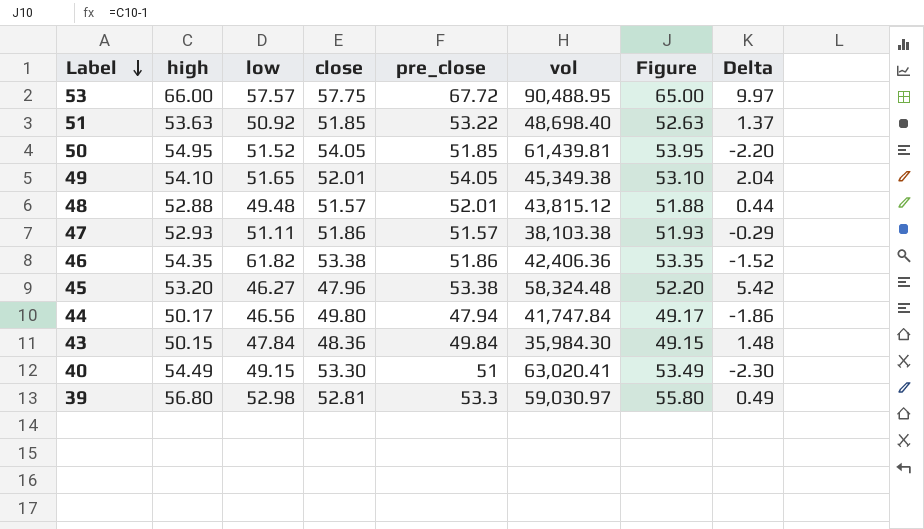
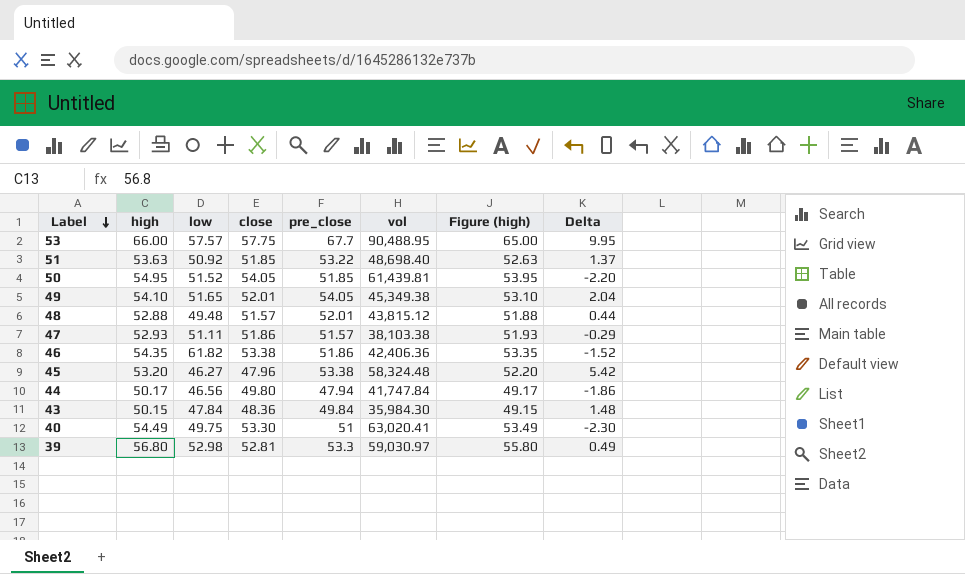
column name: Figure -> Figure (high)
53 | pre_close: 67.72 -> 67.7
53 | Delta: 9.97 -> 9.95
40 | low: 49.15 -> 49.75

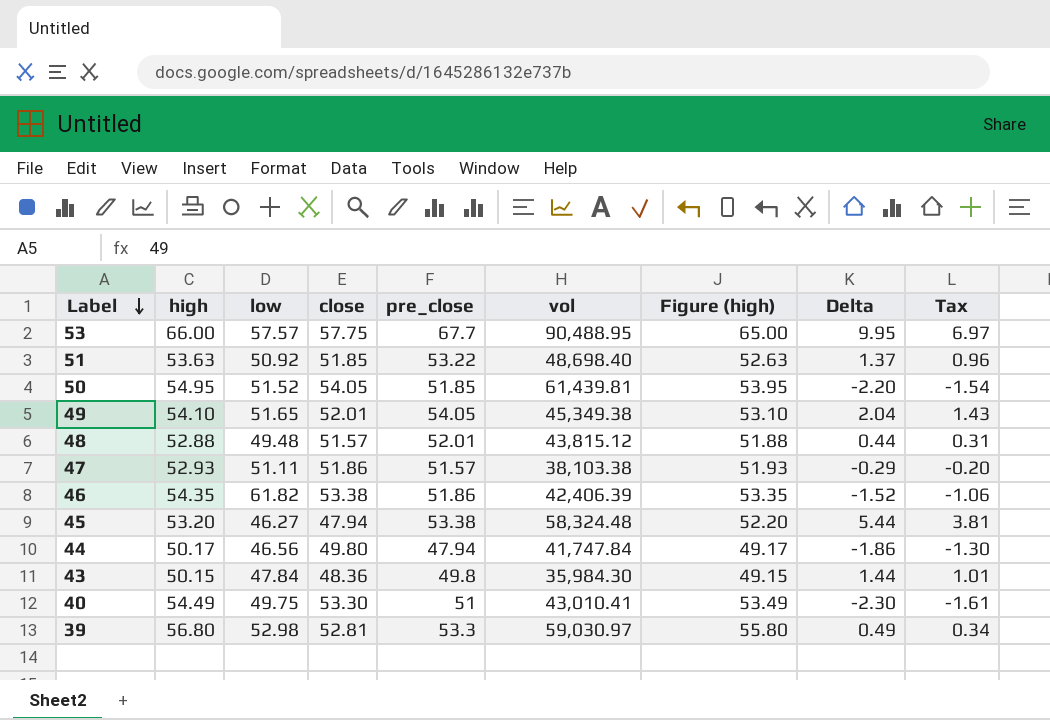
column Tax | formula: none -> [Delta] * 0.7
46 | vol: 42,406.36 -> 42,406.39
45 | close: 47.96 -> 47.94
45 | Delta: 5.42 -> 5.44
43 | pre_close: 49.84 -> 49.8
43 | Delta: 1.48 -> 1.44
40 | vol: 63,020.41 -> 43,010.41

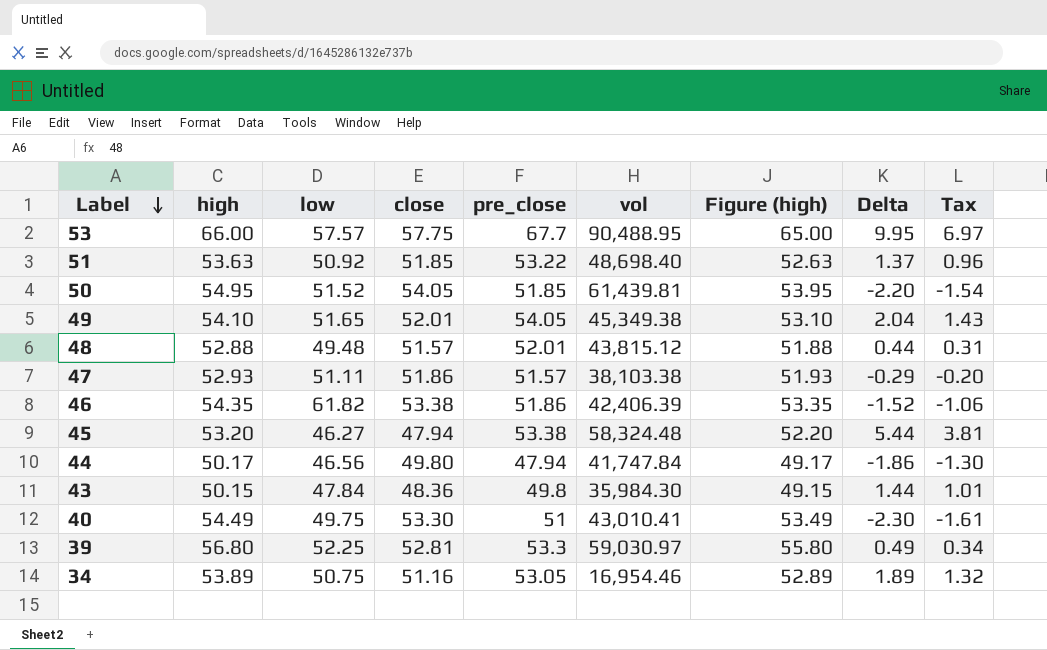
39 | low: 52.98 -> 52.25
row 34: none -> 53.89 | 50.75 | 51.16 | 53.05 | 16,954.46 | 52.89 | 1.89 | 1.32

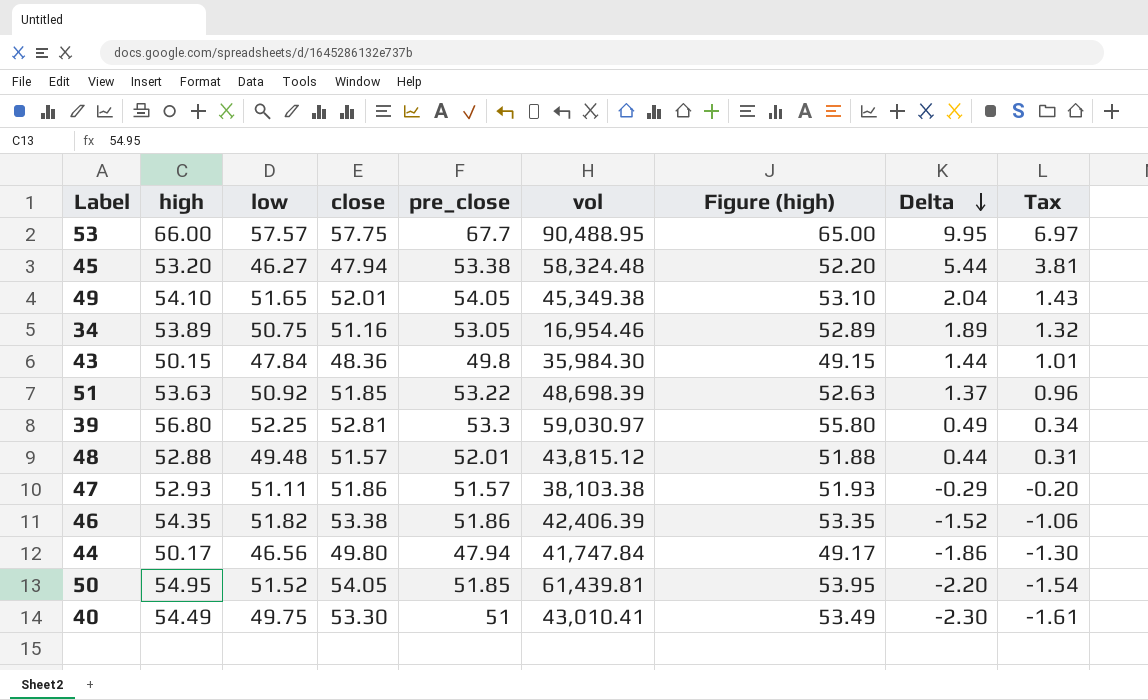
row order: Label descending -> Delta descending
51 | vol: 48,698.40 -> 48,698.39
46 | low: 61.82 -> 51.82

